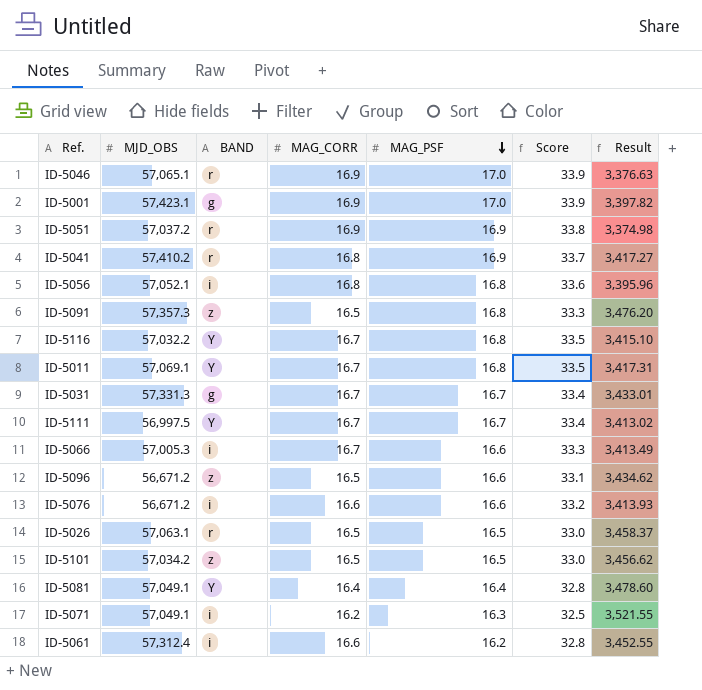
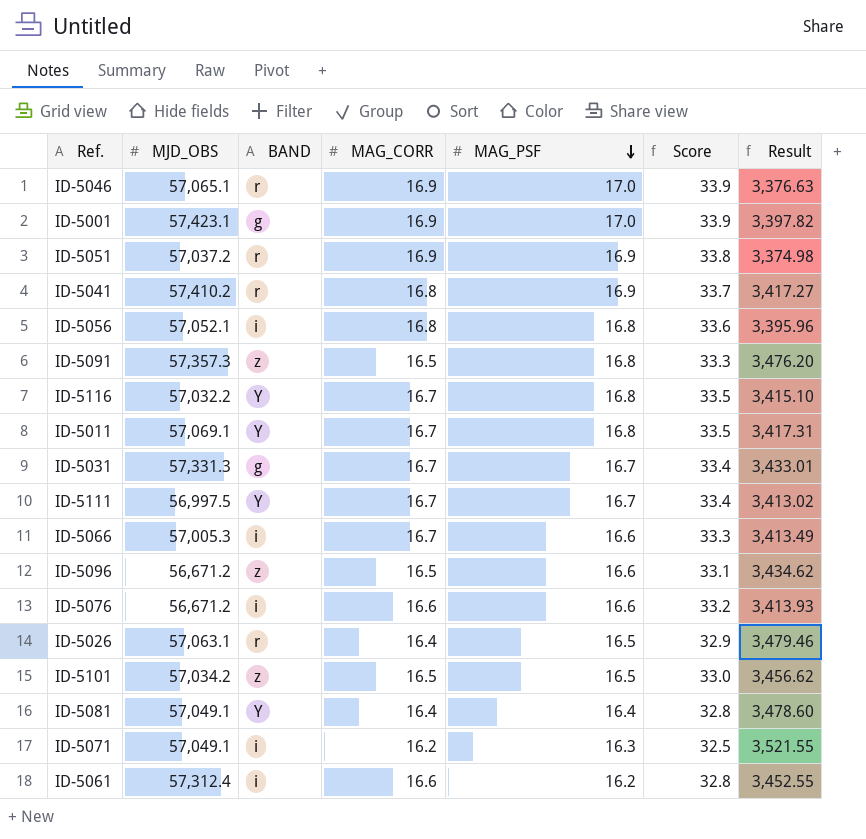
ID-5026 | MAG_CORR: 16.5 -> 16.4
ID-5026 | Score: 33.0 -> 32.9
ID-5026 | Result: 3,458.37 -> 3,479.46

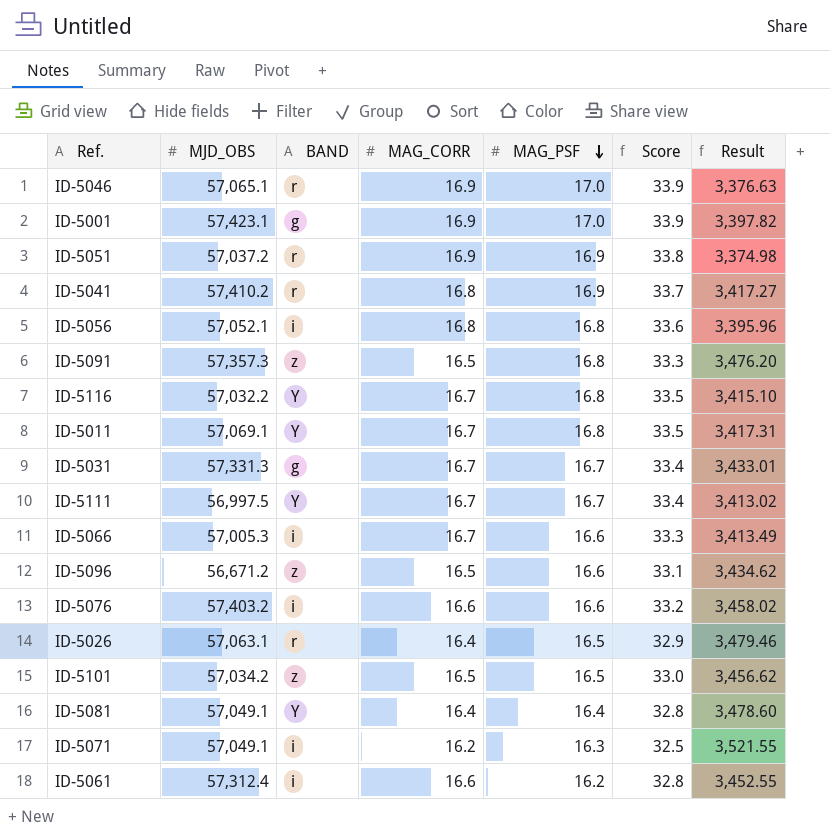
ID-5076 | MJD_OBS: 56,671.2 -> 57,403.2
ID-5076 | Result: 3,413.93 -> 3,458.02

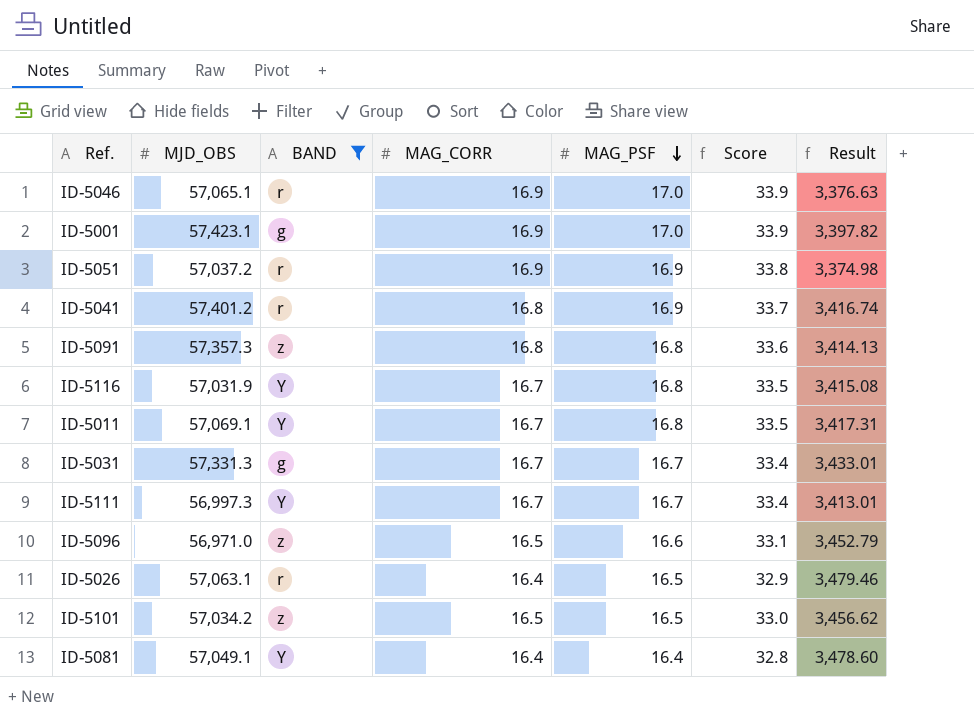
filter: none -> BAND != i
ID-5041 | MJD_OBS: 57,410.2 -> 57,401.2
ID-5041 | Result: 3,417.27 -> 3,416.74
ID-5091 | MAG_CORR: 16.5 -> 16.8
ID-5091 | Score: 33.3 -> 33.6
ID-5091 | Result: 3,476.20 -> 3,414.13
ID-5116 | MJD_OBS: 57,032.2 -> 57,031.9
ID-5116 | Result: 3,415.10 -> 3,415.08
ID-5111 | MJD_OBS: 56,997.5 -> 56,997.3
ID-5111 | Result: 3,413.02 -> 3,413.01
ID-5096 | MJD_OBS: 56,671.2 -> 56,971.0
ID-5096 | Result: 3,434.62 -> 3,452.79

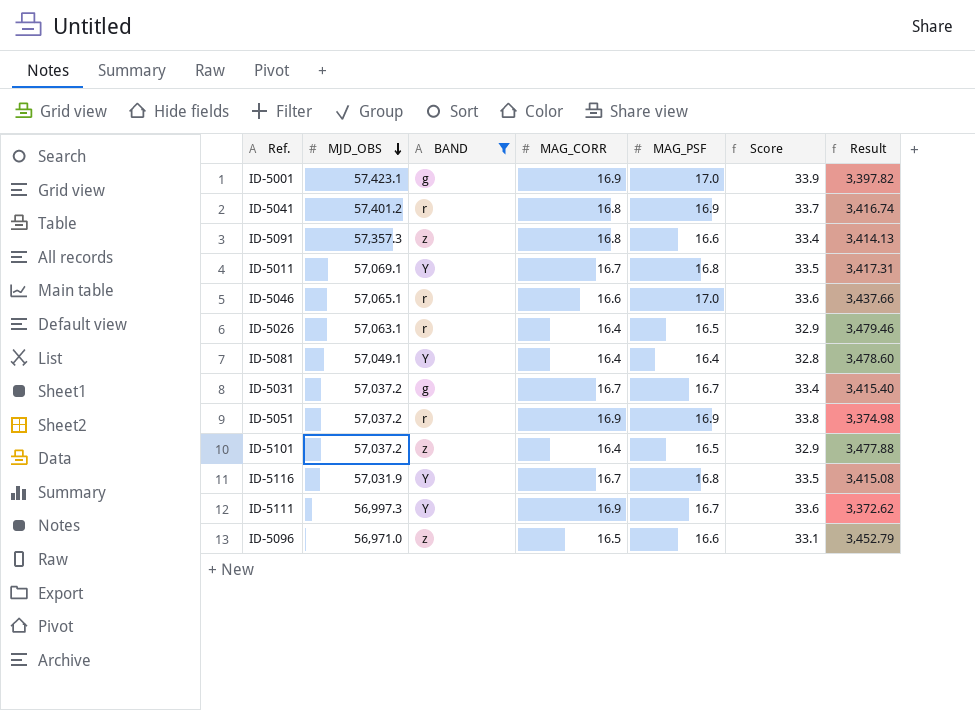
row order: MAG_PSF descending -> MJD_OBS descending
ID-5091 | MAG_PSF: 16.8 -> 16.6
ID-5091 | Score: 33.6 -> 33.4
ID-5046 | MAG_CORR: 16.9 -> 16.6
ID-5046 | Score: 33.9 -> 33.6
ID-5046 | Result: 3,376.63 -> 3,437.66
ID-5031 | MJD_OBS: 57,331.3 -> 57,037.2
ID-5031 | Result: 3,433.01 -> 3,415.40
ID-5101 | MJD_OBS: 57,034.2 -> 57,037.2
ID-5101 | MAG_CORR: 16.5 -> 16.4
ID-5101 | Score: 33.0 -> 32.9
ID-5101 | Result: 3,456.62 -> 3,477.88
ID-5111 | MAG_CORR: 16.7 -> 16.9
ID-5111 | Score: 33.4 -> 33.6
ID-5111 | Result: 3,413.01 -> 3,372.62

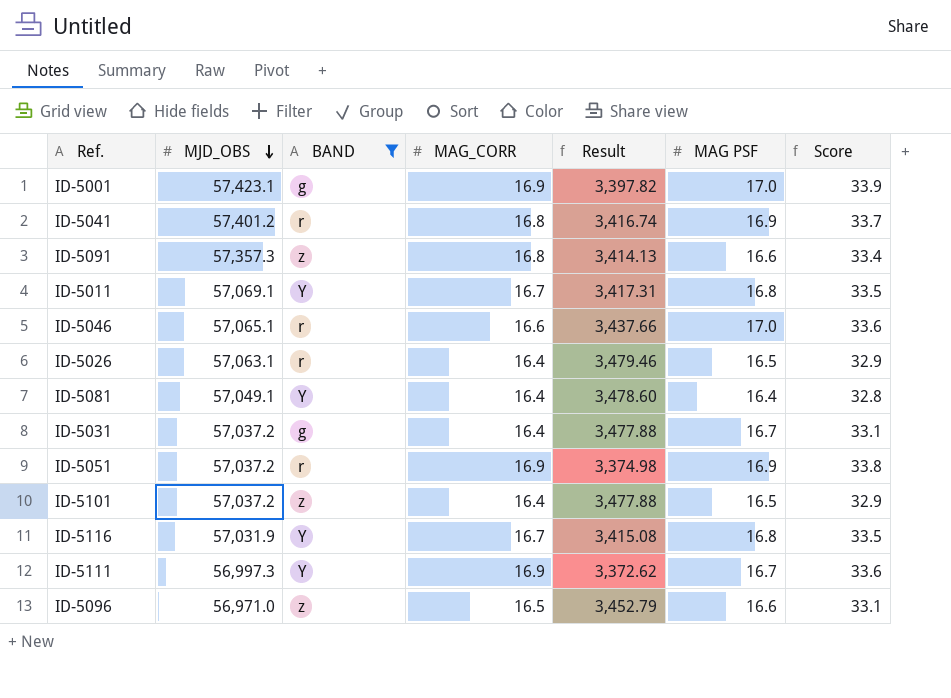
column Result | position: 7 -> 5
column name: MAG_PSF -> MAG PSF
ID-5031 | MAG_CORR: 16.7 -> 16.4
ID-5031 | Result: 3,415.40 -> 3,477.88
ID-5031 | Score: 33.4 -> 33.1

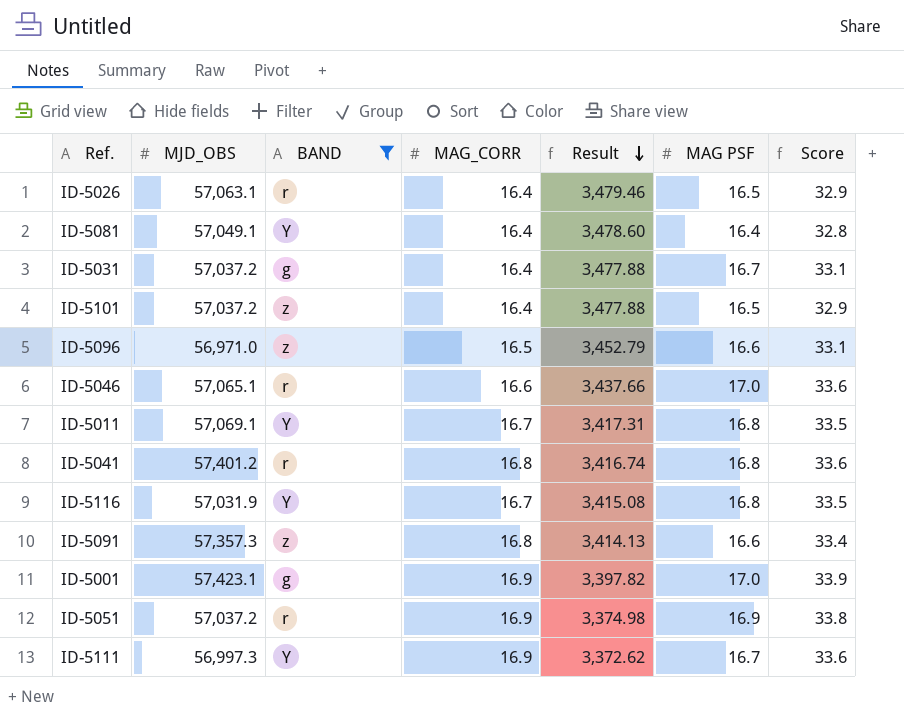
row order: MJD_OBS descending -> Result descending
ID-5041 | MAG PSF: 16.9 -> 16.8
ID-5041 | Score: 33.7 -> 33.6

